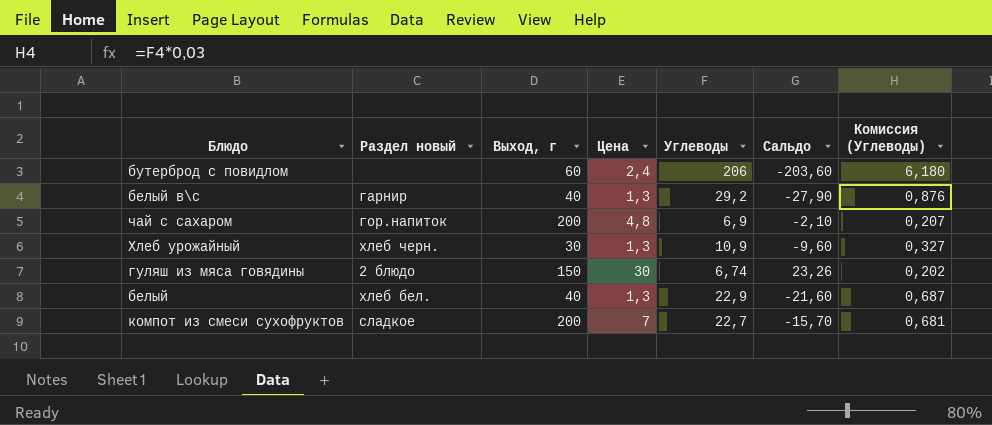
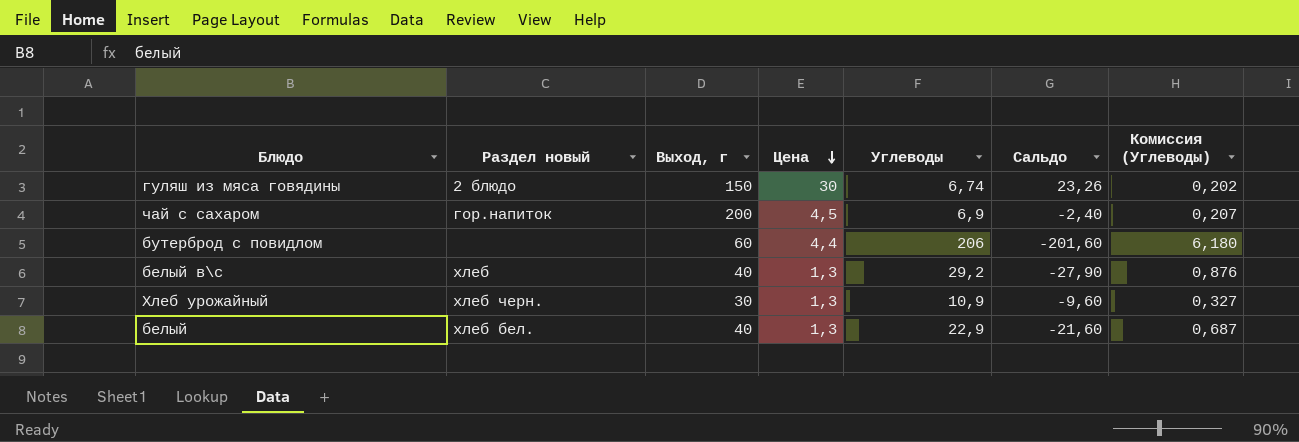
row order: none -> Цена descending
row компот из смеси сухофруктов: сладкое | 200 | 7 | 22,7 | -15,70 | 0,681 -> none
чай с сахаром | Цена: 4,8 -> 4,5
чай с сахаром | Сальдо: -2,10 -> -2,40
бутерброд с повидлом | Цена: 2,4 -> 4,4
бутерброд с повидлом | Сальдо: -203,60 -> -201,60
белый в\с | Раздел новый: гарнир -> хлеб

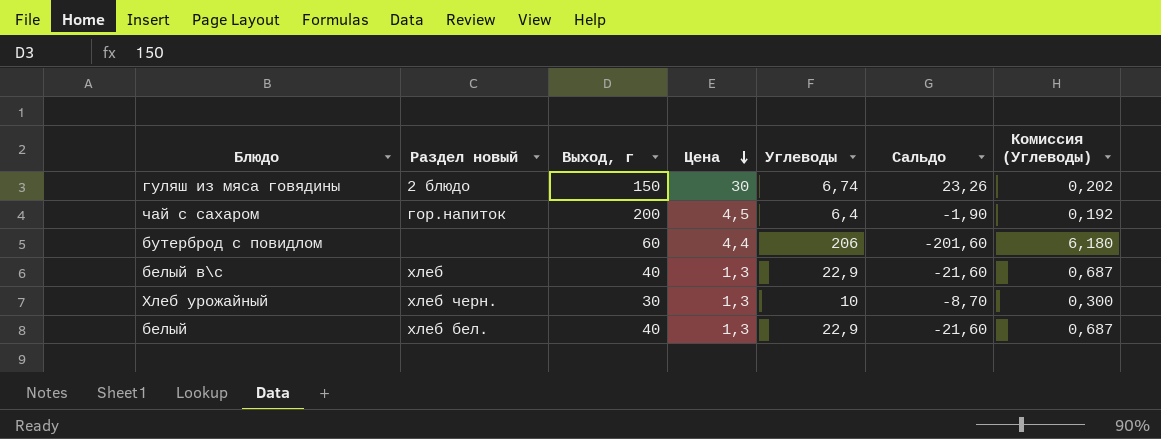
чай с сахаром | Углеводы: 6,9 -> 6,4
чай с сахаром | Сальдо: -2,40 -> -1,90
чай с сахаром | Комиссия (Углеводы): 0,207 -> 0,192
белый в\с | Углеводы: 29,2 -> 22,9
белый в\с | Сальдо: -27,90 -> -21,60
белый в\с | Комиссия (Углеводы): 0,876 -> 0,687
Хлеб урожайный | Углеводы: 10,9 -> 10
Хлеб урожайный | Сальдо: -9,60 -> -8,70
Хлеб урожайный | Комиссия (Углеводы): 0,327 -> 0,300

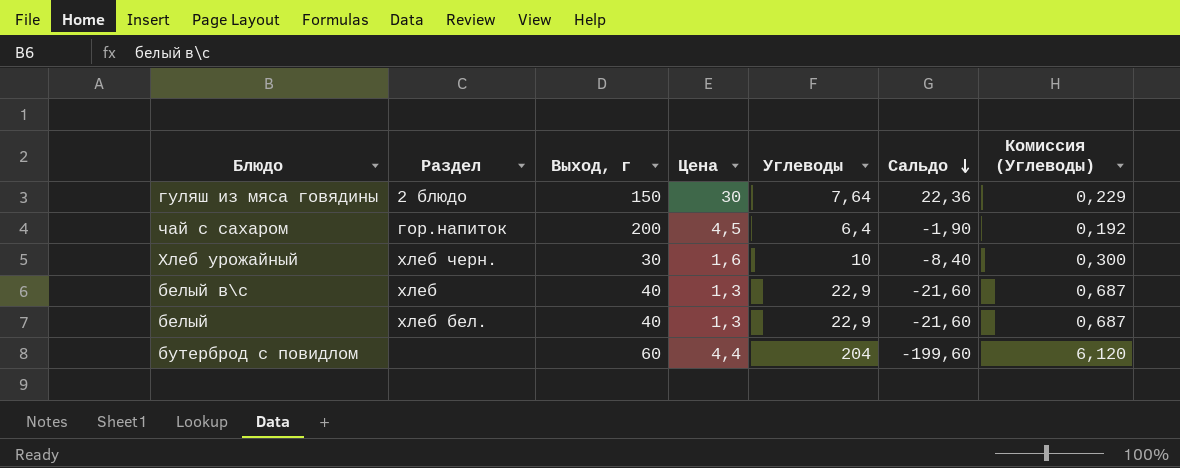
row order: Цена descending -> Сальдо descending
column name: Раздел новый -> Раздел
гуляш из мяса говядины | Углеводы: 6,74 -> 7,64
гуляш из мяса говядины | Сальдо: 23,26 -> 22,36
гуляш из мяса говядины | Комиссия (Углеводы): 0,202 -> 0,229
Хлеб урожайный | Цена: 1,3 -> 1,6
Хлеб урожайный | Сальдо: -8,70 -> -8,40
бутерброд с повидлом | Углеводы: 206 -> 204
бутерброд с повидлом | Сальдо: -201,60 -> -199,60
бутерброд с повидлом | Комиссия (Углеводы): 6,180 -> 6,120

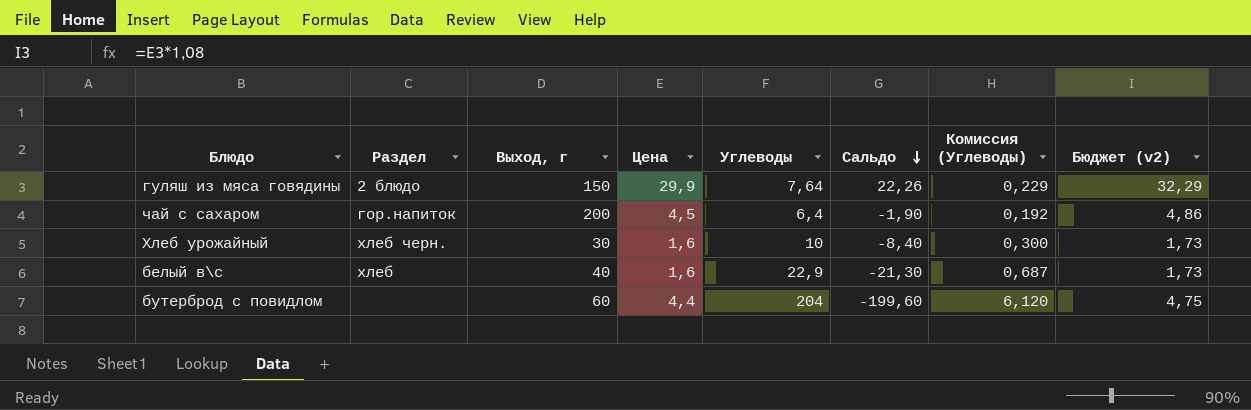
column Бюджет (v2) | formula: none -> [Цена] * 1,08
row белый: хлеб бел. | 40 | 1,3 | 22,9 | -21,60 | 0,687 -> none
гуляш из мяса говядины | Цена: 30 -> 29,9
гуляш из мяса говядины | Сальдо: 22,36 -> 22,26
белый в\с | Цена: 1,3 -> 1,6
белый в\с | Сальдо: -21,60 -> -21,30

